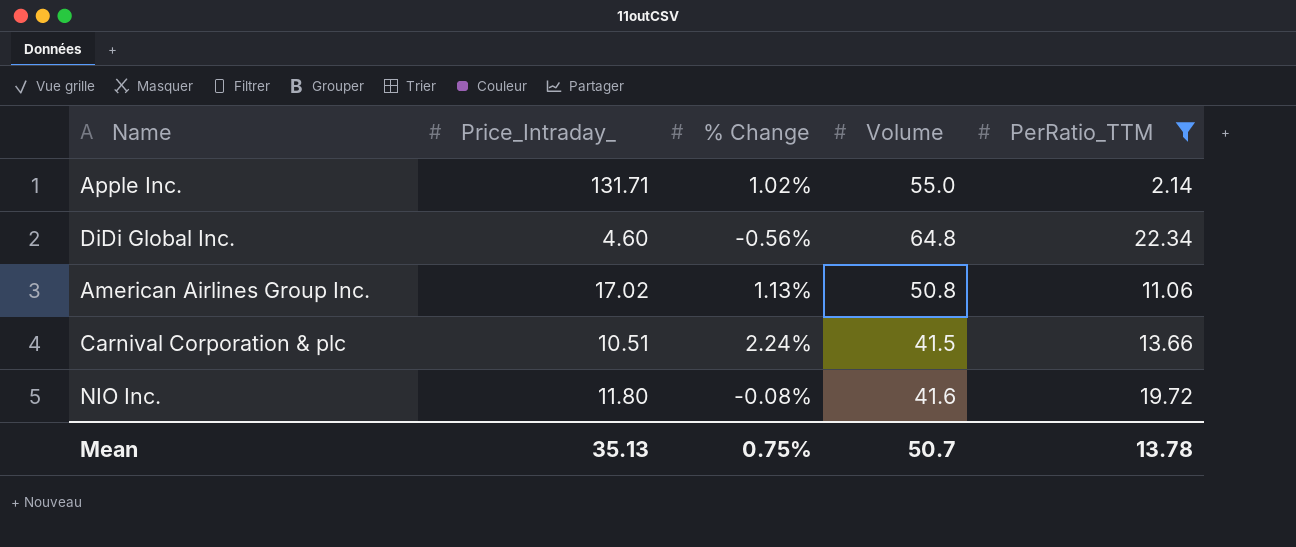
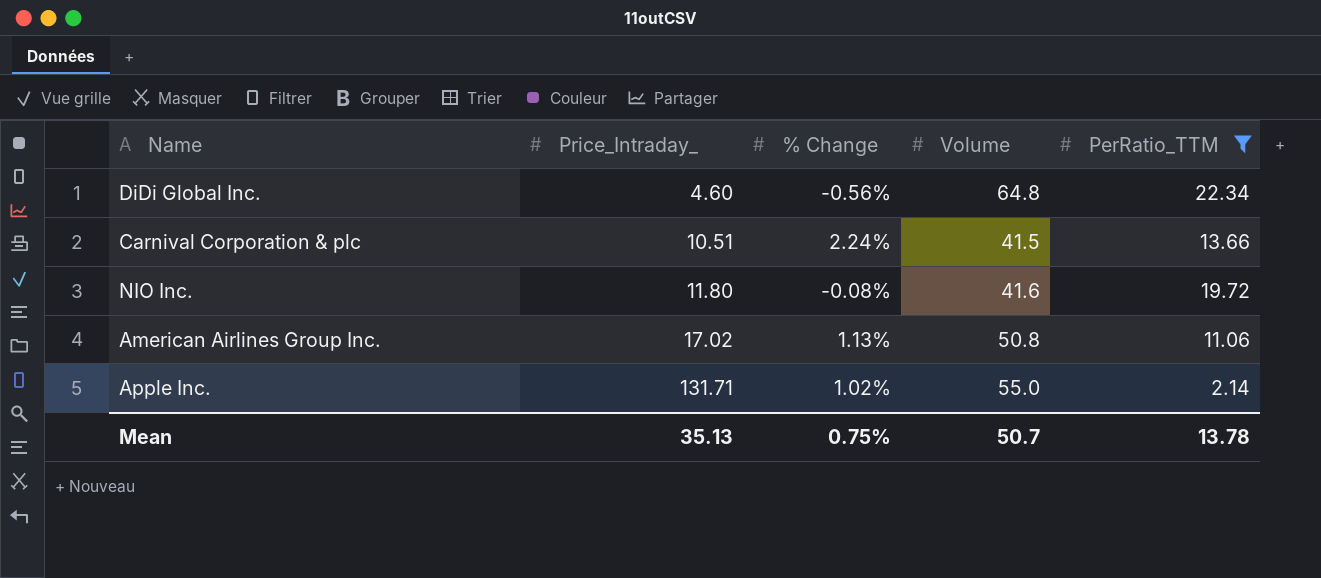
row order: none -> Price_Intraday_ ascending

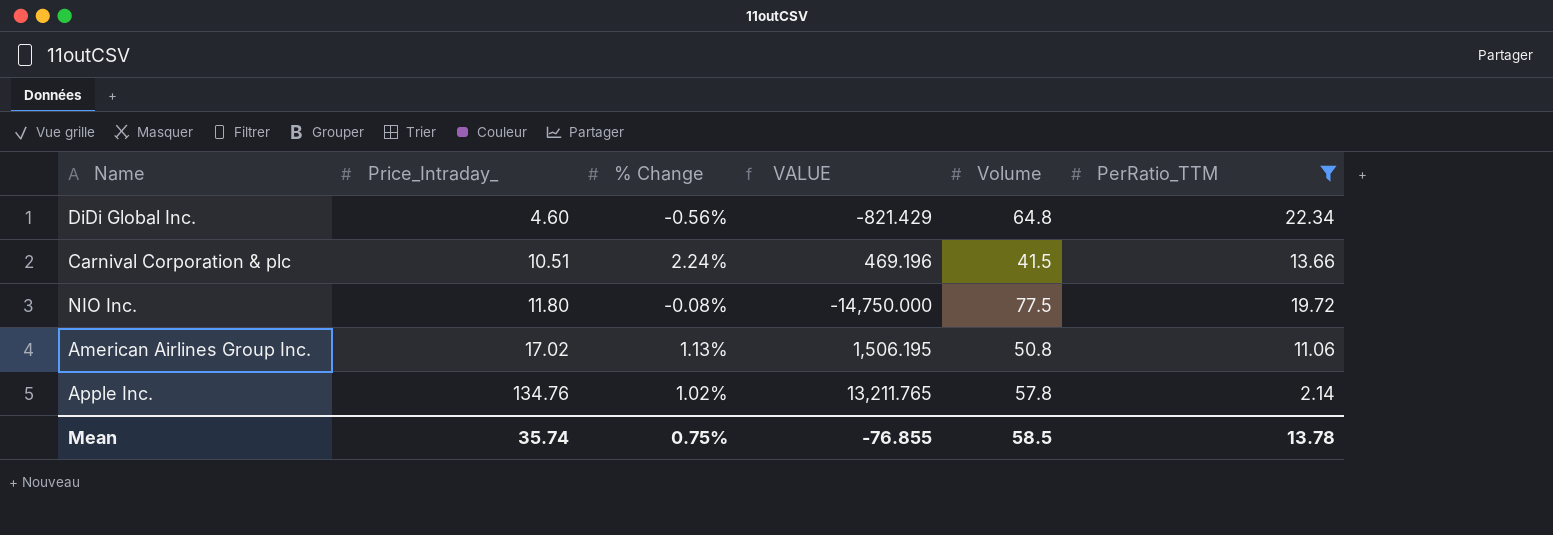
column VALUE | formula: none -> [Price_Intraday_] / [% Change]
NIO Inc. | Volume: 41.6 -> 77.5
Apple Inc. | Price_Intraday_: 131.71 -> 134.76
Apple Inc. | Volume: 55.0 -> 57.8
Mean | Price_Intraday_: 35.13 -> 35.74
Mean | Volume: 50.7 -> 58.5

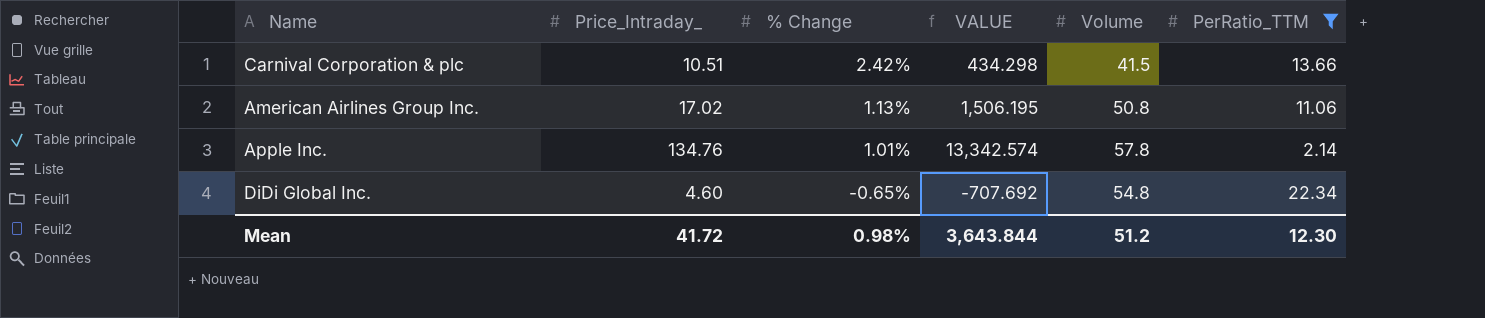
row order: Price_Intraday_ ascending -> % Change descending
row NIO Inc.: 11.80 | -0.08% | -14,750.000 | 77.5 | 19.72 -> none
Carnival Corporation & plc | % Change: 2.24% -> 2.42%
Carnival Corporation & plc | VALUE: 469.196 -> 434.298
Apple Inc. | % Change: 1.02% -> 1.01%
Apple Inc. | VALUE: 13,211.765 -> 13,342.574
DiDi Global Inc. | % Change: -0.56% -> -0.65%
DiDi Global Inc. | VALUE: -821.429 -> -707.692
DiDi Global Inc. | Volume: 64.8 -> 54.8
Mean | Price_Intraday_: 35.74 -> 41.72
Mean | % Change: 0.75% -> 0.98%
Mean | VALUE: -76.855 -> 3,643.844
Mean | Volume: 58.5 -> 51.2
Mean | PerRatio_TTM: 13.78 -> 12.30

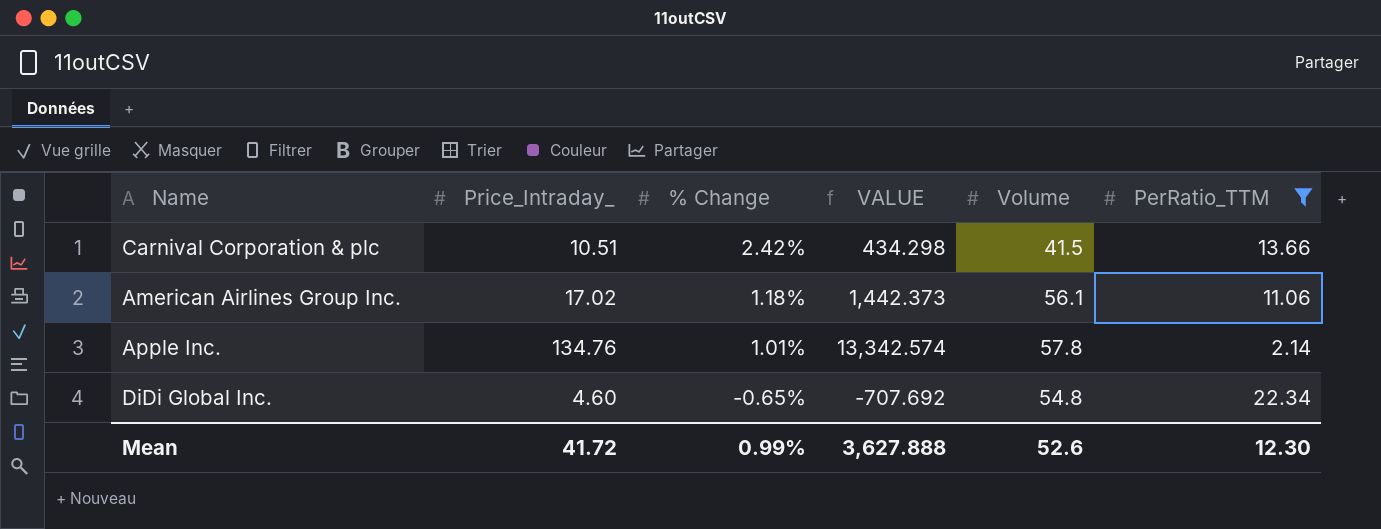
American Airlines Group Inc. | % Change: 1.13% -> 1.18%
American Airlines Group Inc. | VALUE: 1,506.195 -> 1,442.373
American Airlines Group Inc. | Volume: 50.8 -> 56.1
Mean | % Change: 0.98% -> 0.99%
Mean | VALUE: 3,643.844 -> 3,627.888
Mean | Volume: 51.2 -> 52.6

